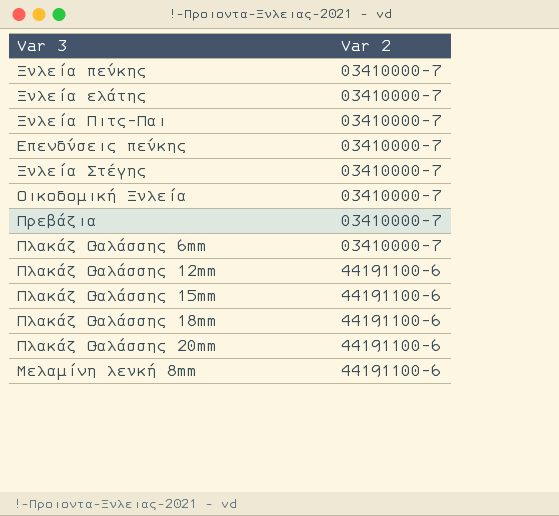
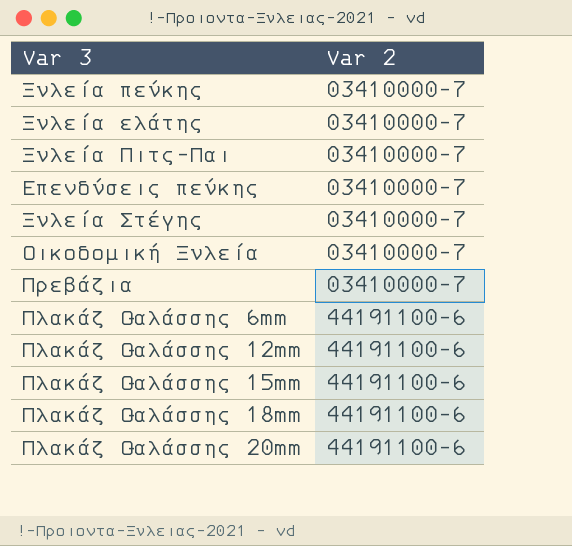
row Μελαμίνη λευκή 8mm: 44191100-6 -> none
Πλακάζ Θαλάσσης 6mm | Var 2: 03410000-7 -> 44191100-6

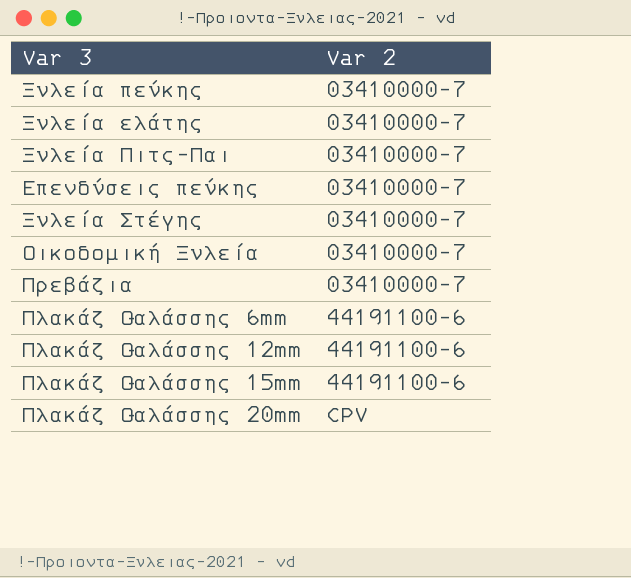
row Πλακάζ Θαλάσσης 18mm: 44191100-6 -> none
Πλακάζ Θαλάσσης 20mm | Var 2: 44191100-6 -> CPV

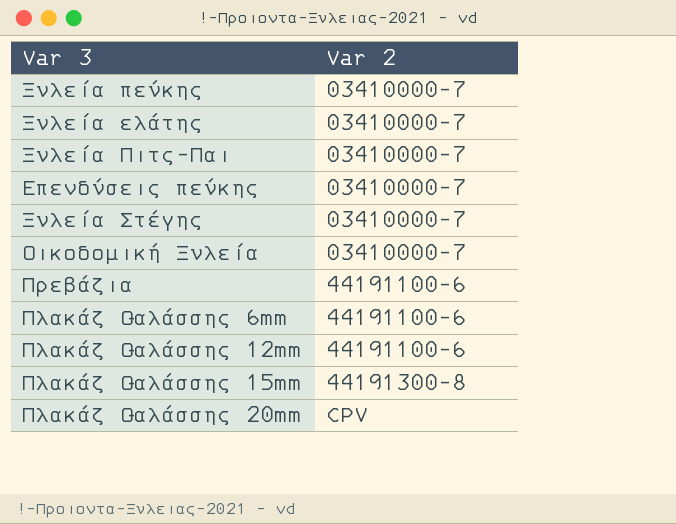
Πρεβάζια | Var 2: 03410000-7 -> 44191100-6
Πλακάζ Θαλάσσης 15mm | Var 2: 44191100-6 -> 44191300-8

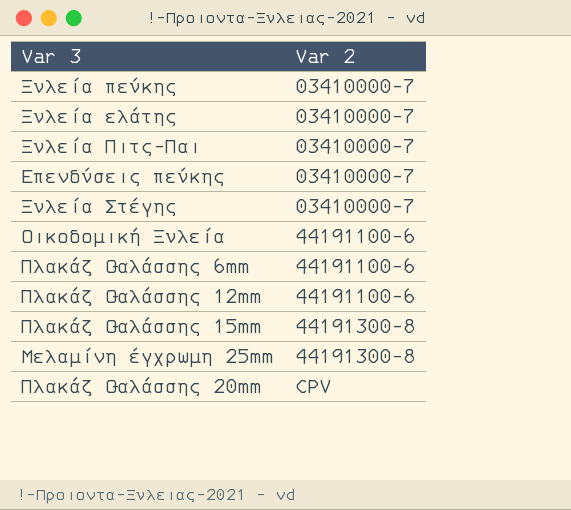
row Πρεβάζια: 44191100-6 -> none
Οικοδομική Ξυλεία | Var 2: 03410000-7 -> 44191100-6
row Μελαμίνη έγχρωμη 25mm: none -> 44191300-8

